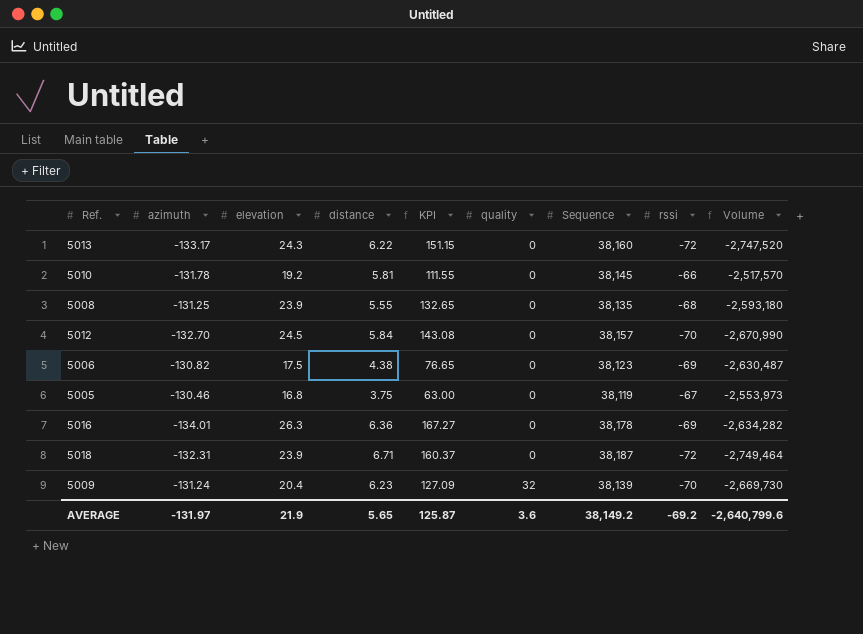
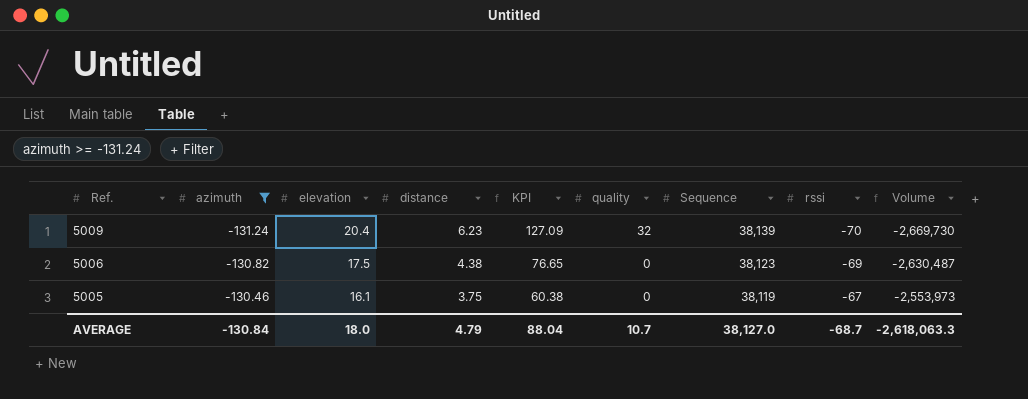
filter: none -> azimuth >= -131.24
row order: quality ascending -> Ref. descending
5005 | elevation: 16.8 -> 16.1
5005 | KPI: 63.00 -> 60.38
AVERAGE | azimuth: -131.97 -> -130.84
AVERAGE | elevation: 21.9 -> 18.0
AVERAGE | distance: 5.65 -> 4.79
AVERAGE | KPI: 125.87 -> 88.04
AVERAGE | quality: 3.6 -> 10.7
AVERAGE | Sequence: 38,149.2 -> 38,127.0
AVERAGE | rssi: -69.2 -> -68.7
AVERAGE | Volume: -2,640,799.6 -> -2,618,063.3

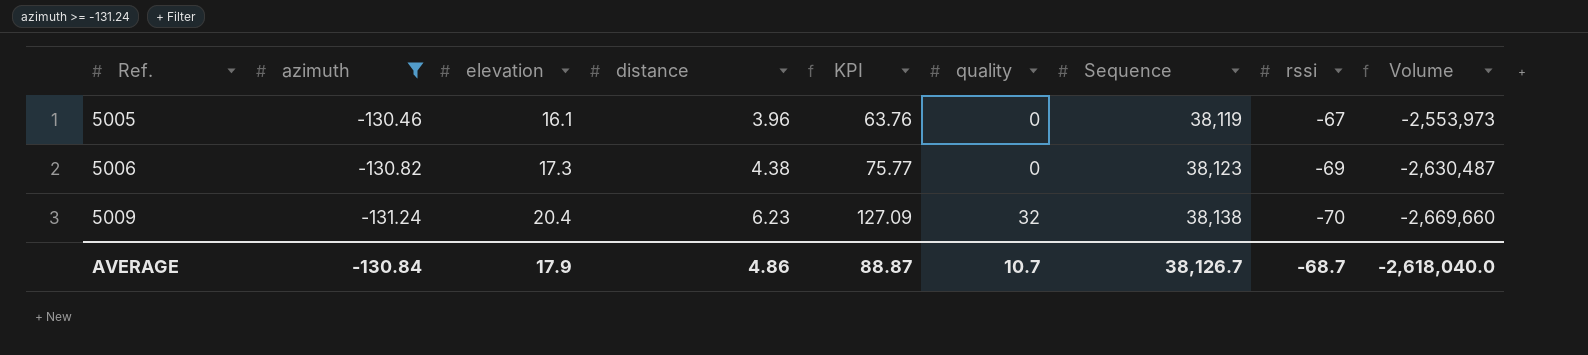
row order: Ref. descending -> Ref. ascending
5005 | distance: 3.75 -> 3.96
5005 | KPI: 60.38 -> 63.76
5006 | elevation: 17.5 -> 17.3
5006 | KPI: 76.65 -> 75.77
5009 | Sequence: 38,139 -> 38,138
5009 | Volume: -2,669,730 -> -2,669,660
AVERAGE | elevation: 18.0 -> 17.9
AVERAGE | distance: 4.79 -> 4.86
AVERAGE | KPI: 88.04 -> 88.87
AVERAGE | Sequence: 38,127.0 -> 38,126.7
AVERAGE | Volume: -2,618,063.3 -> -2,618,040.0

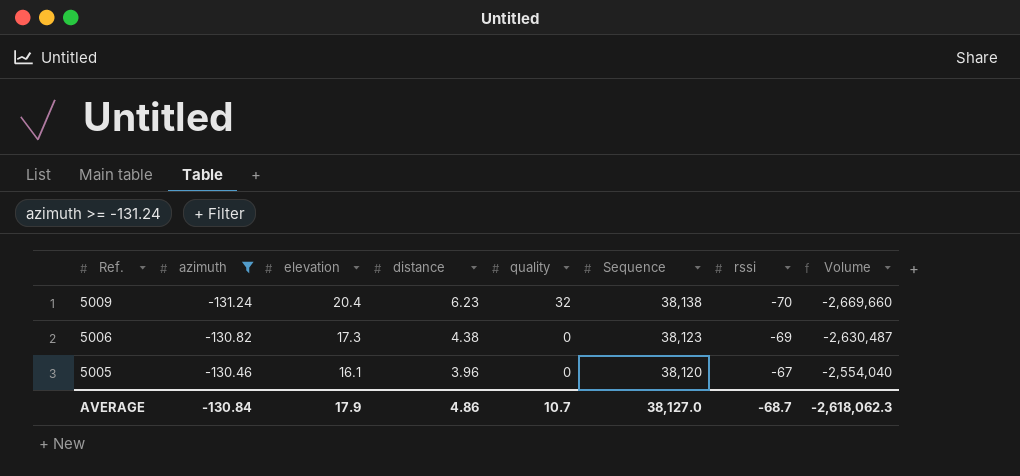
row order: Ref. ascending -> Ref. descending
column KPI | formula: [elevation] * [distance] -> none
5005 | Sequence: 38,119 -> 38,120
5005 | Volume: -2,553,973 -> -2,554,040
AVERAGE | Sequence: 38,126.7 -> 38,127.0
AVERAGE | Volume: -2,618,040.0 -> -2,618,062.3

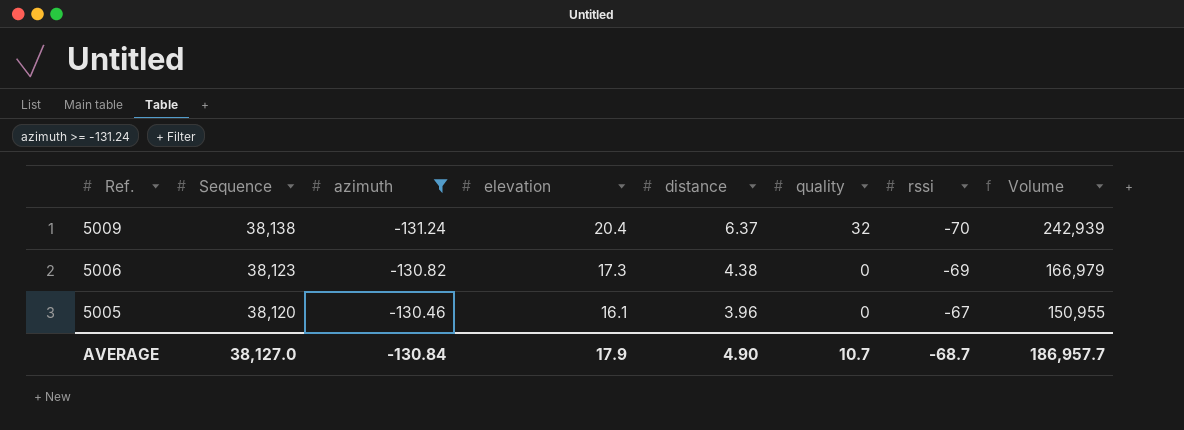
column Sequence | position: 6 -> 2
column Volume | formula: [Sequence] * [rssi] -> [Sequence] * [distance]
5009 | distance: 6.23 -> 6.37
AVERAGE | distance: 4.86 -> 4.90
AVERAGE | Volume: -2,618,062.3 -> 186,957.7

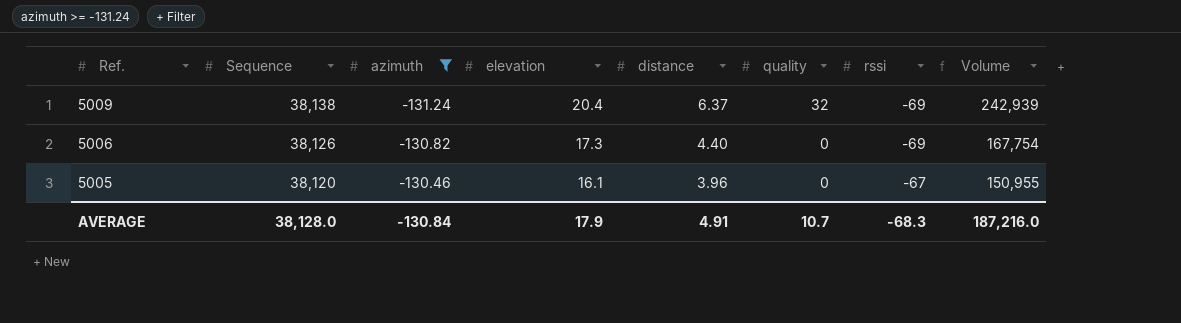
5009 | rssi: -70 -> -69
5006 | Sequence: 38,123 -> 38,126
5006 | distance: 4.38 -> 4.40
5006 | Volume: 166,979 -> 167,754
AVERAGE | Sequence: 38,127.0 -> 38,128.0
AVERAGE | distance: 4.90 -> 4.91
AVERAGE | rssi: -68.7 -> -68.3
AVERAGE | Volume: 186,957.7 -> 187,216.0

